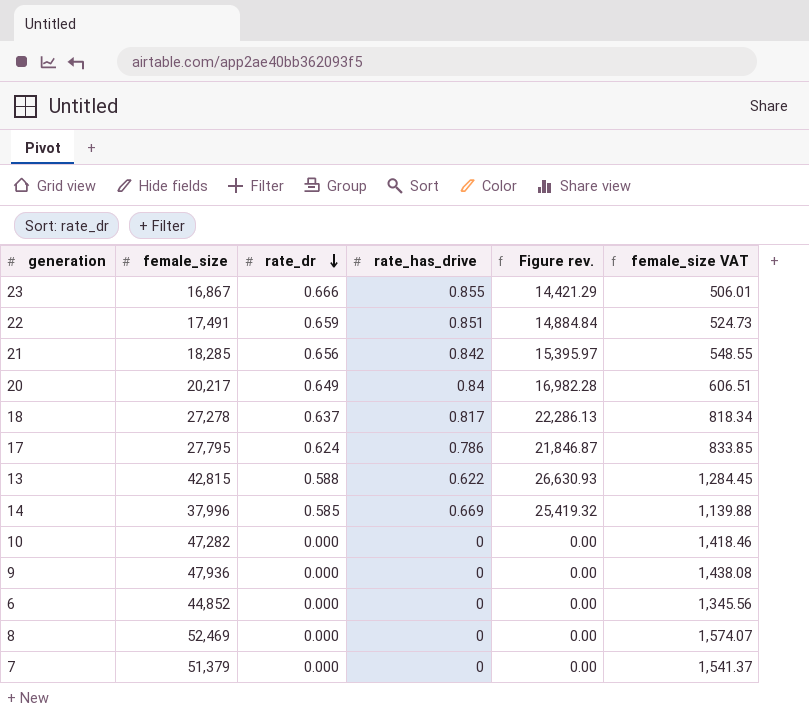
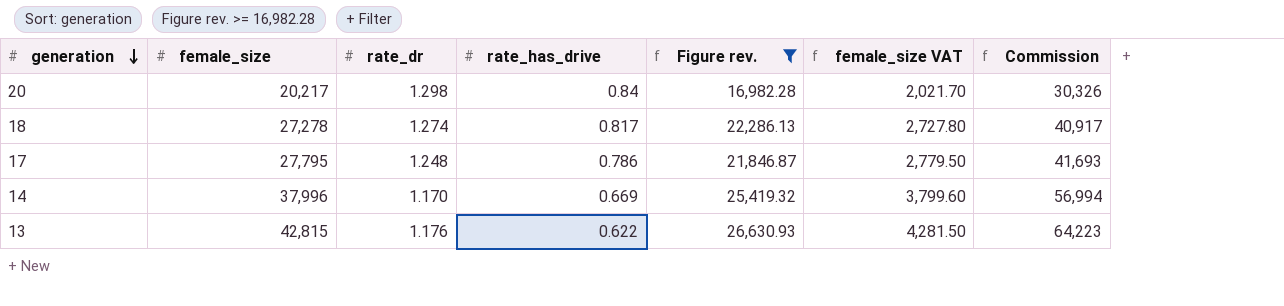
filter: none -> Figure rev. >= 16,982.28
row order: rate_dr descending -> generation descending
column female_size VAT | formula: [female_size] * 0.03 -> [female_size] * 0.1
column Commission | formula: none -> [female_size] * 1.5
20 | rate_dr: 0.649 -> 1.298
18 | rate_dr: 0.637 -> 1.274
17 | rate_dr: 0.624 -> 1.248
14 | rate_dr: 0.585 -> 1.170
13 | rate_dr: 0.588 -> 1.176

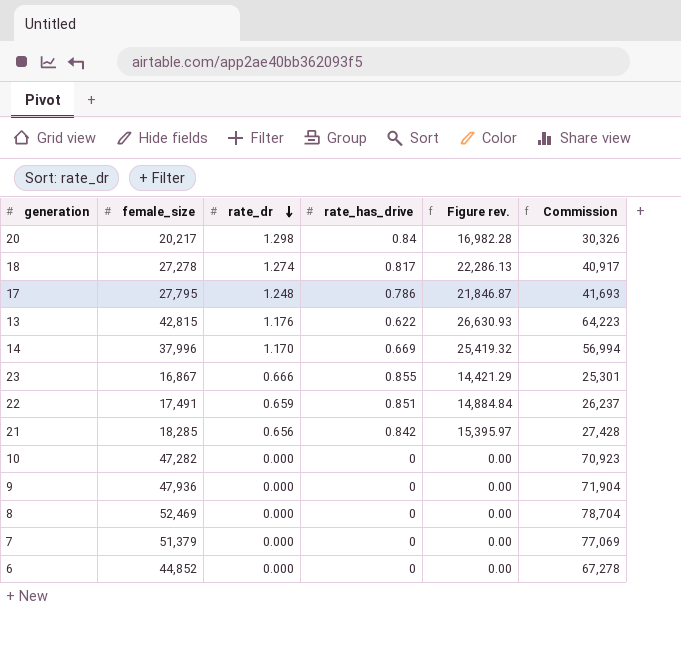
filter: Figure rev. >= 16,982.28 -> none
row order: generation descending -> rate_dr descending
column female_size VAT | formula: [female_size] * 0.1 -> none

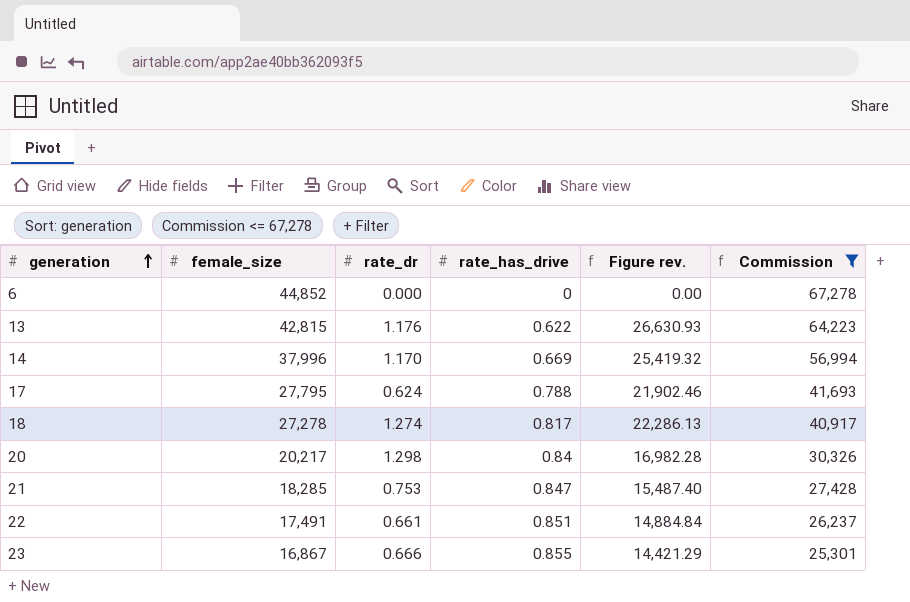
filter: none -> Commission <= 67,278
row order: rate_dr descending -> generation ascending
17 | rate_dr: 1.248 -> 0.624
17 | rate_has_drive: 0.786 -> 0.788
17 | Figure rev.: 21,846.87 -> 21,902.46
21 | rate_dr: 0.656 -> 0.753
21 | rate_has_drive: 0.842 -> 0.847
21 | Figure rev.: 15,395.97 -> 15,487.40
22 | rate_dr: 0.659 -> 0.661

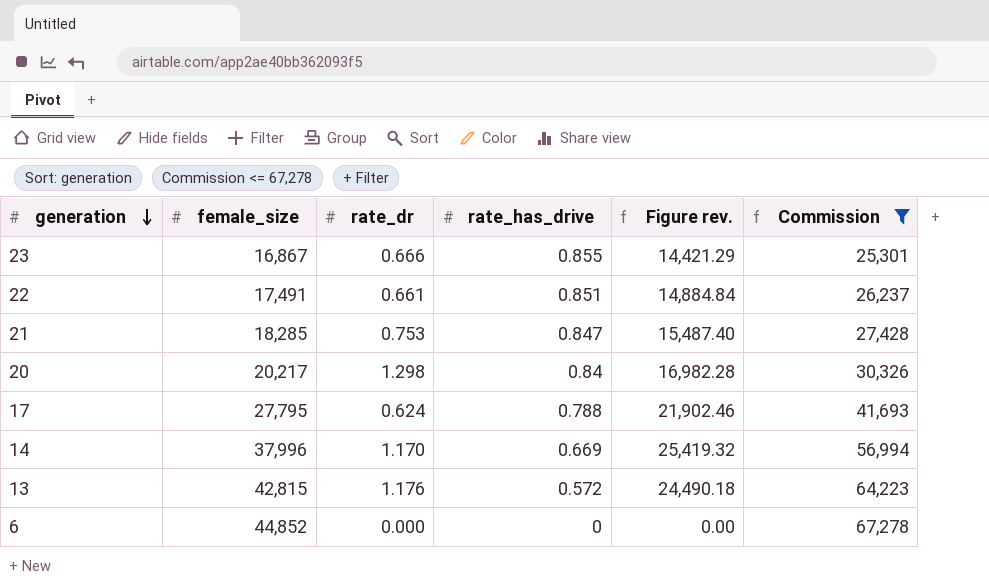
row order: generation ascending -> generation descending
row 18: 27,278 | 1.274 | 0.817 | 22,286.13 | 40,917 -> none
13 | rate_has_drive: 0.622 -> 0.572
13 | Figure rev.: 26,630.93 -> 24,490.18

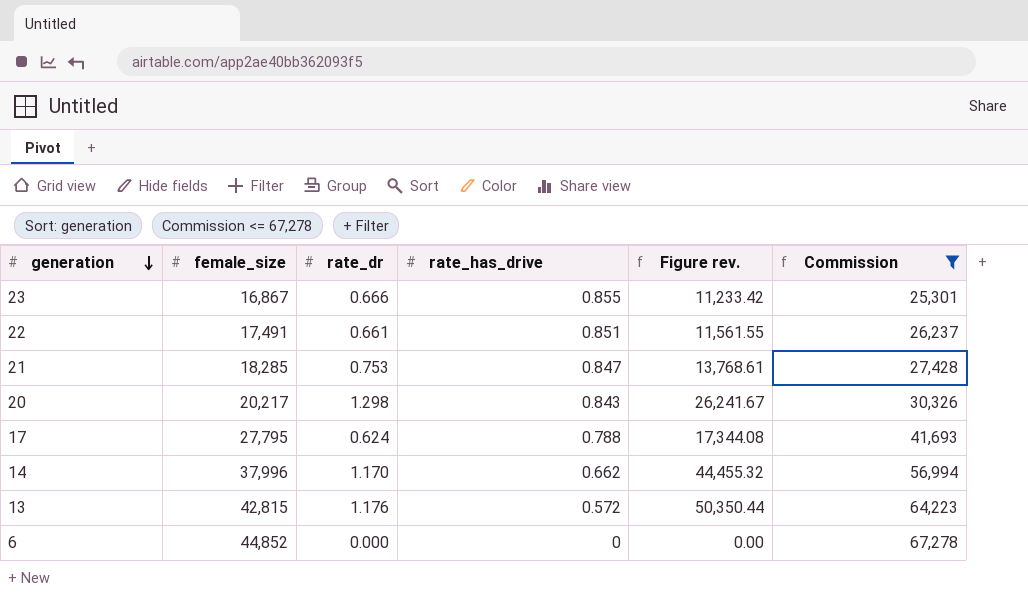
column Figure rev. | formula: [female_size] * [rate_has_drive] -> [female_size] * [rate_dr]
20 | rate_has_drive: 0.84 -> 0.843
14 | rate_has_drive: 0.669 -> 0.662

